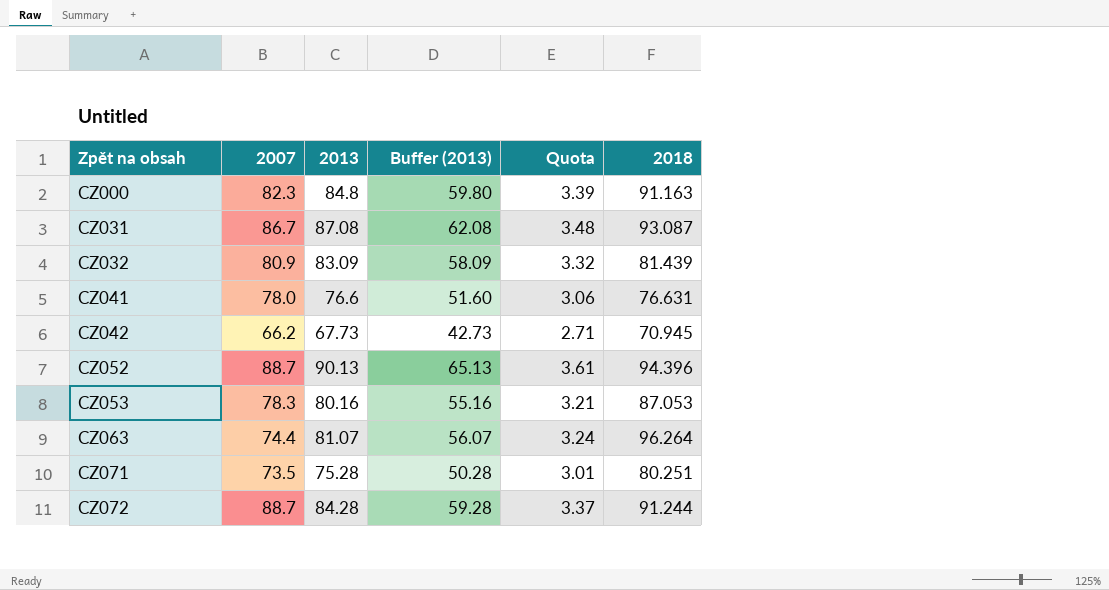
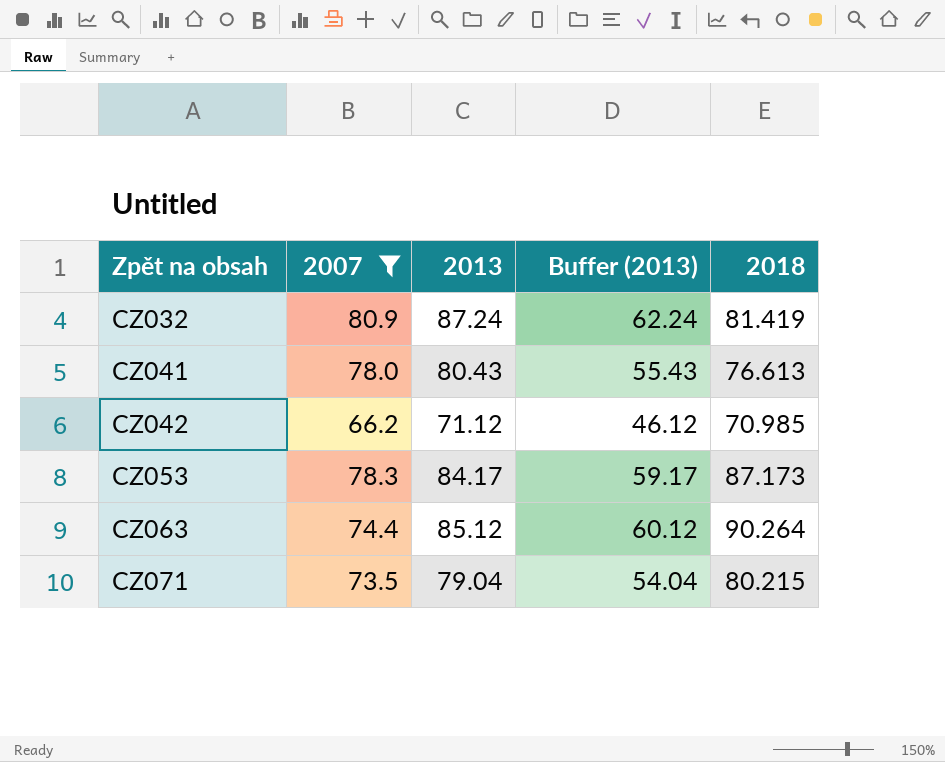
filter: none -> 2007 <= 80.9
column Quota | formula: [2013] * 0.04 -> none
CZ032 | 2013: 83.09 -> 87.24
CZ032 | Buffer (2013): 58.09 -> 62.24
CZ032 | 2018: 81.439 -> 81.419
CZ041 | 2013: 76.6 -> 80.43
CZ041 | Buffer (2013): 51.60 -> 55.43
CZ041 | 2018: 76.631 -> 76.613
CZ042 | 2013: 67.73 -> 71.12
CZ042 | Buffer (2013): 42.73 -> 46.12
CZ042 | 2018: 70.945 -> 70.985
CZ053 | 2013: 80.16 -> 84.17
CZ053 | Buffer (2013): 55.16 -> 59.17
CZ053 | 2018: 87.053 -> 87.173
CZ063 | 2013: 81.07 -> 85.12
CZ063 | Buffer (2013): 56.07 -> 60.12
CZ063 | 2018: 96.264 -> 90.264
CZ071 | 2013: 75.28 -> 79.04
CZ071 | Buffer (2013): 50.28 -> 54.04
CZ071 | 2018: 80.251 -> 80.215

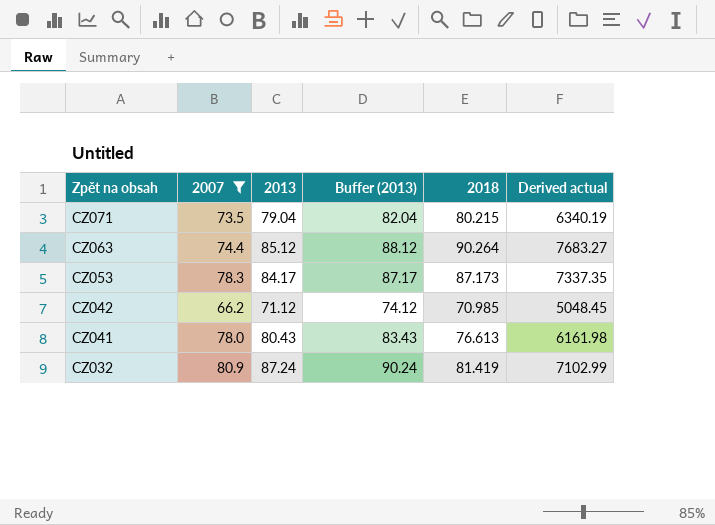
row order: Zpět na obsah ascending -> Zpět na obsah descending
column Buffer (2013) | formula: [2013] - 25 -> [2013] + 3
column Derived actual | formula: none -> [2013] * [2018]

